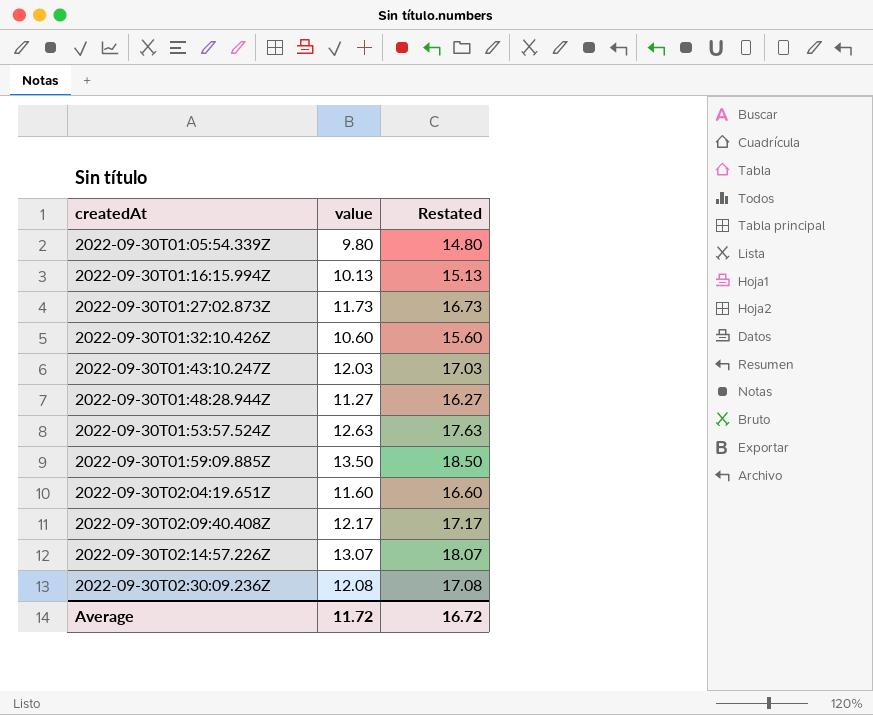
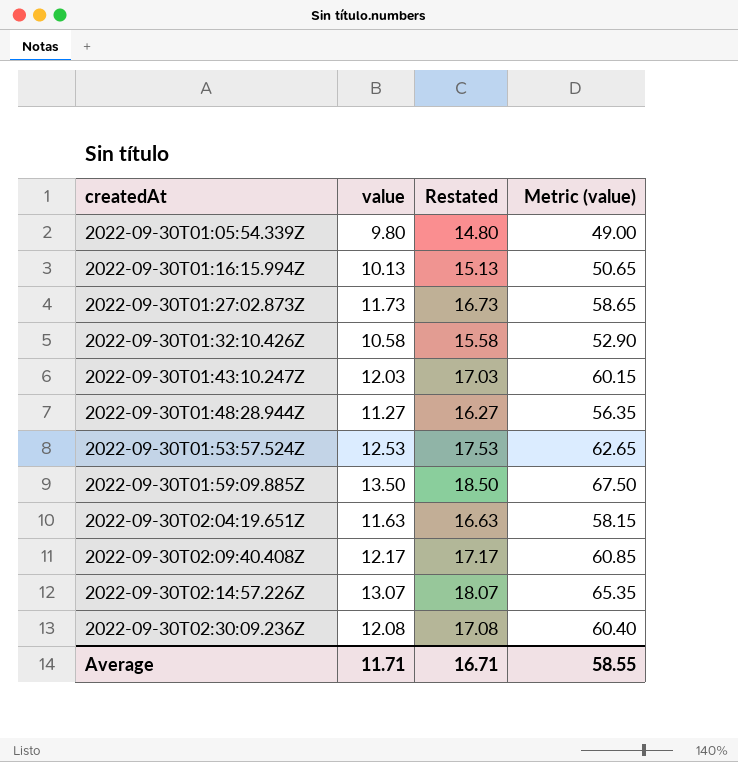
column Metric (value) | formula: none -> [value] * 5
2022-09-30T01:32:10.426Z | value: 10.60 -> 10.58
2022-09-30T01:32:10.426Z | Restated: 15.60 -> 15.58
2022-09-30T01:53:57.524Z | value: 12.63 -> 12.53
2022-09-30T01:53:57.524Z | Restated: 17.63 -> 17.53
2022-09-30T02:04:19.651Z | value: 11.60 -> 11.63
2022-09-30T02:04:19.651Z | Restated: 16.60 -> 16.63
Average | value: 11.72 -> 11.71
Average | Restated: 16.72 -> 16.71

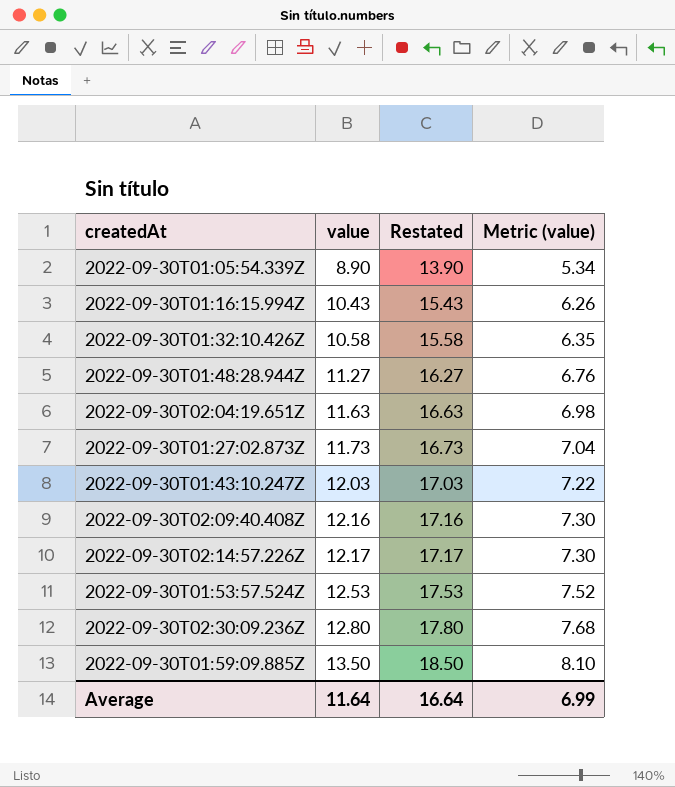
row order: createdAt ascending -> value ascending
column Metric (value) | formula: [value] * 5 -> [value] * 0.6
2022-09-30T01:05:54.339Z | value: 9.80 -> 8.90
2022-09-30T01:05:54.339Z | Restated: 14.80 -> 13.90
2022-09-30T01:16:15.994Z | value: 10.13 -> 10.43
2022-09-30T01:16:15.994Z | Restated: 15.13 -> 15.43
2022-09-30T02:09:40.408Z | value: 12.17 -> 12.16
2022-09-30T02:09:40.408Z | Restated: 17.17 -> 17.16
2022-09-30T02:14:57.226Z | value: 13.07 -> 12.17
2022-09-30T02:14:57.226Z | Restated: 18.07 -> 17.17
2022-09-30T02:30:09.236Z | value: 12.08 -> 12.80
2022-09-30T02:30:09.236Z | Restated: 17.08 -> 17.80
Average | value: 11.71 -> 11.64
Average | Restated: 16.71 -> 16.64
Average | Metric (value): 58.55 -> 6.99

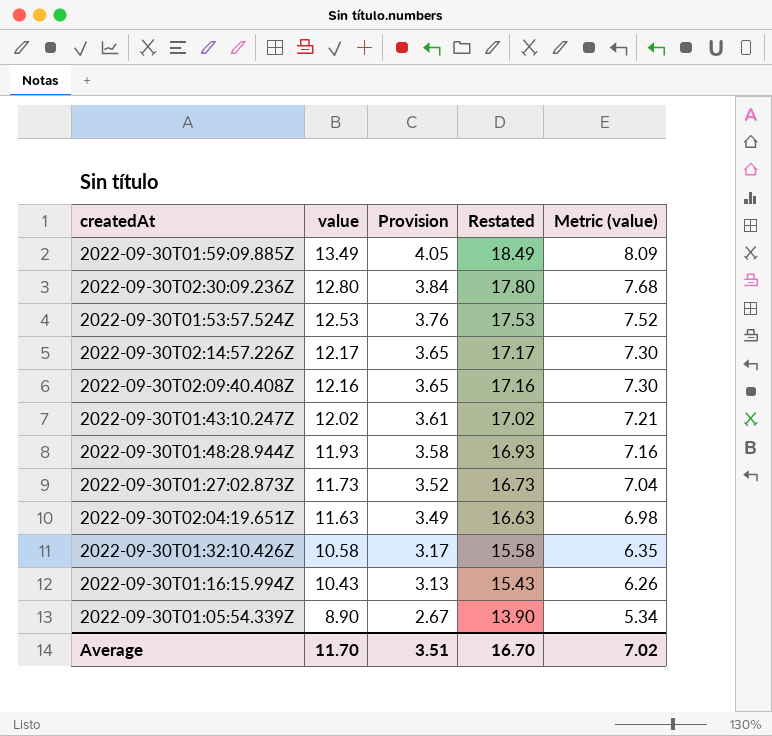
row order: value ascending -> value descending
column Provision | formula: none -> [value] * 0.3
2022-09-30T01:59:09.885Z | value: 13.50 -> 13.49
2022-09-30T01:59:09.885Z | Restated: 18.50 -> 18.49
2022-09-30T01:59:09.885Z | Metric (value): 8.10 -> 8.09
2022-09-30T01:43:10.247Z | value: 12.03 -> 12.02
2022-09-30T01:43:10.247Z | Restated: 17.03 -> 17.02
2022-09-30T01:43:10.247Z | Metric (value): 7.22 -> 7.21
2022-09-30T01:48:28.944Z | value: 11.27 -> 11.93
2022-09-30T01:48:28.944Z | Restated: 16.27 -> 16.93
2022-09-30T01:48:28.944Z | Metric (value): 6.76 -> 7.16
Average | value: 11.64 -> 11.70
Average | Restated: 16.64 -> 16.70
Average | Metric (value): 6.99 -> 7.02

